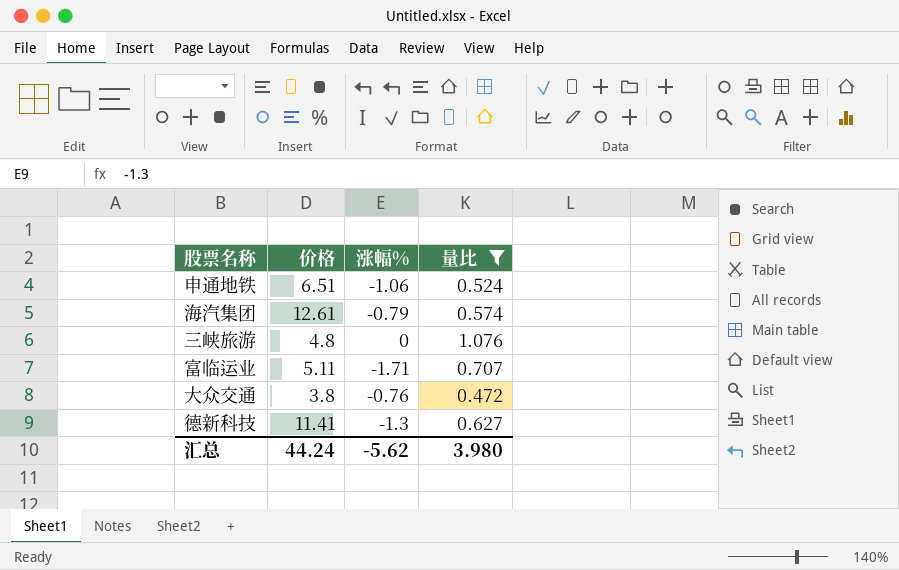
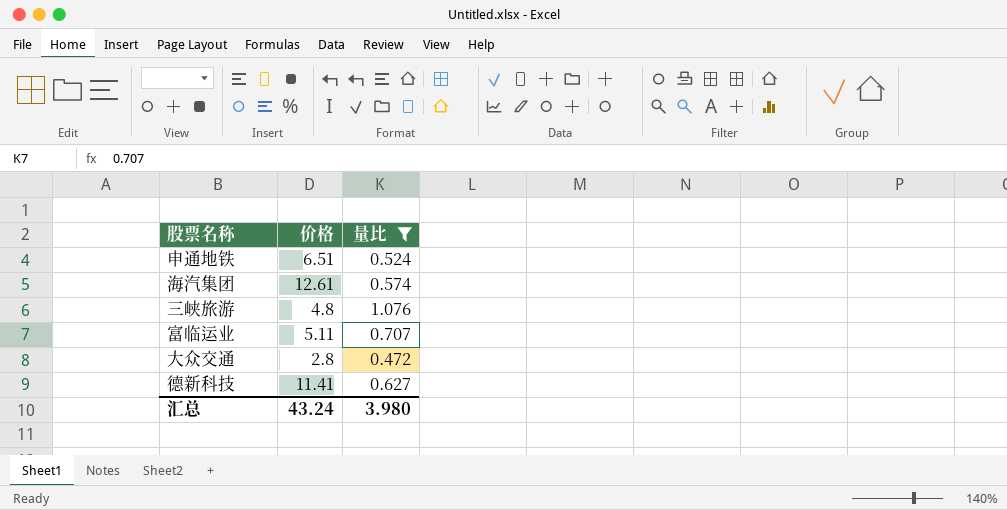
column 涨幅% | position: 3 -> none
大众交通 | 价格: 3.8 -> 2.8
汇总 | 价格: 44.24 -> 43.24

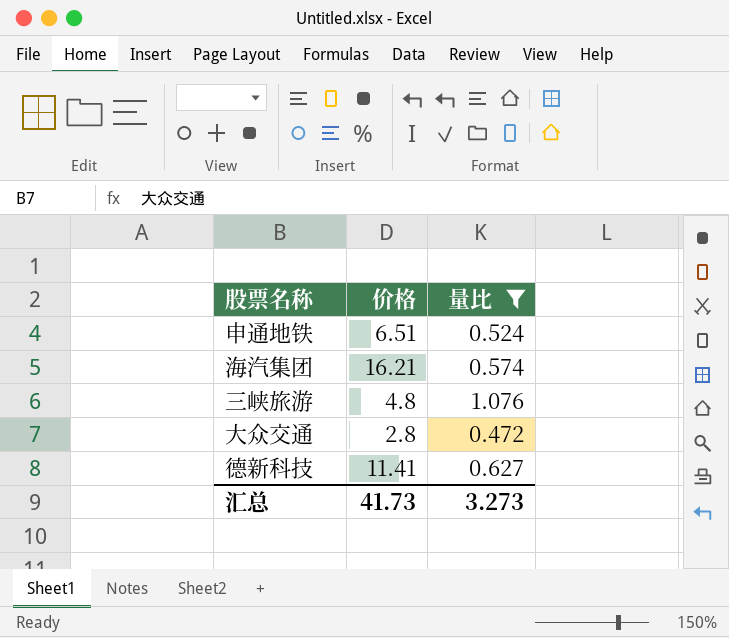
row 富临运业: 5.11 | 0.707 -> none
海汽集团 | 价格: 12.61 -> 16.21
汇总 | 价格: 43.24 -> 41.73
汇总 | 量比: 3.980 -> 3.273

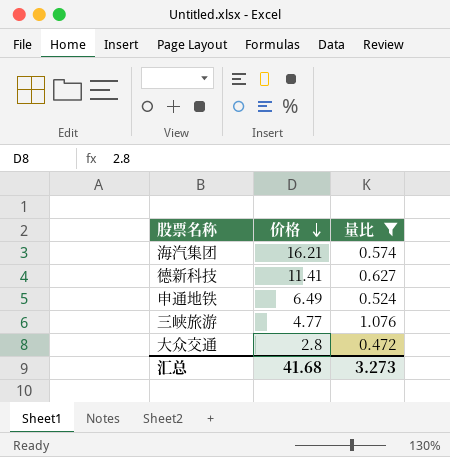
row order: none -> 价格 descending
申通地铁 | 价格: 6.51 -> 6.49
三峡旅游 | 价格: 4.8 -> 4.77
汇总 | 价格: 41.73 -> 41.68

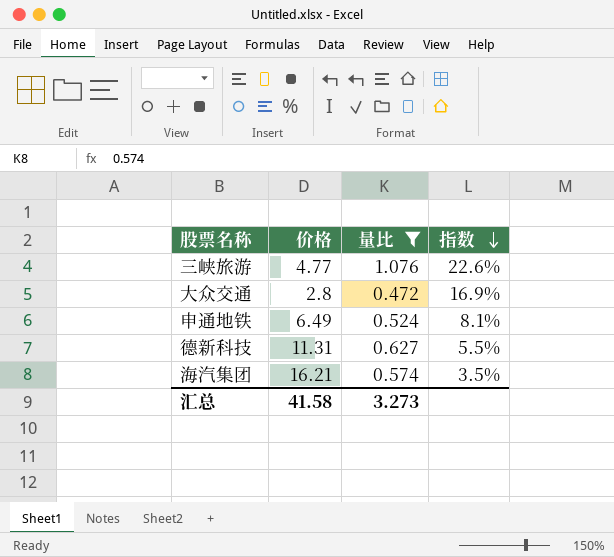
row order: 价格 descending -> 指数 descending
column 指数 | formula: none -> [量比] / [价格]
德新科技 | 价格: 11.41 -> 11.31
汇总 | 价格: 41.68 -> 41.58

